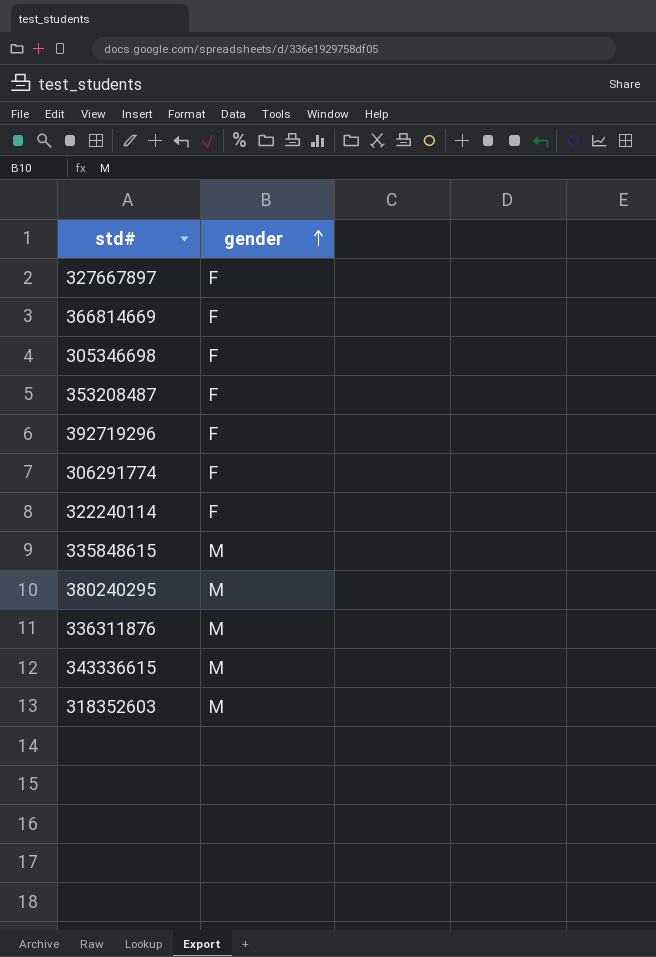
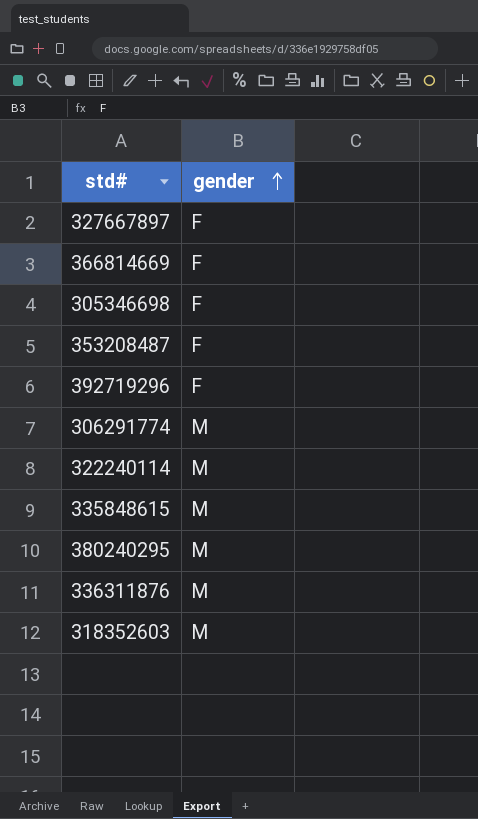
row 343336615: M -> none
306291774 | gender: F -> M
322240114 | gender: F -> M

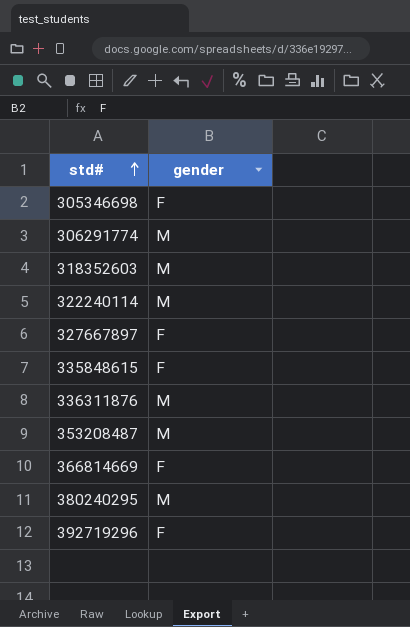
row order: gender ascending -> std# ascending
335848615 | gender: M -> F
353208487 | gender: F -> M

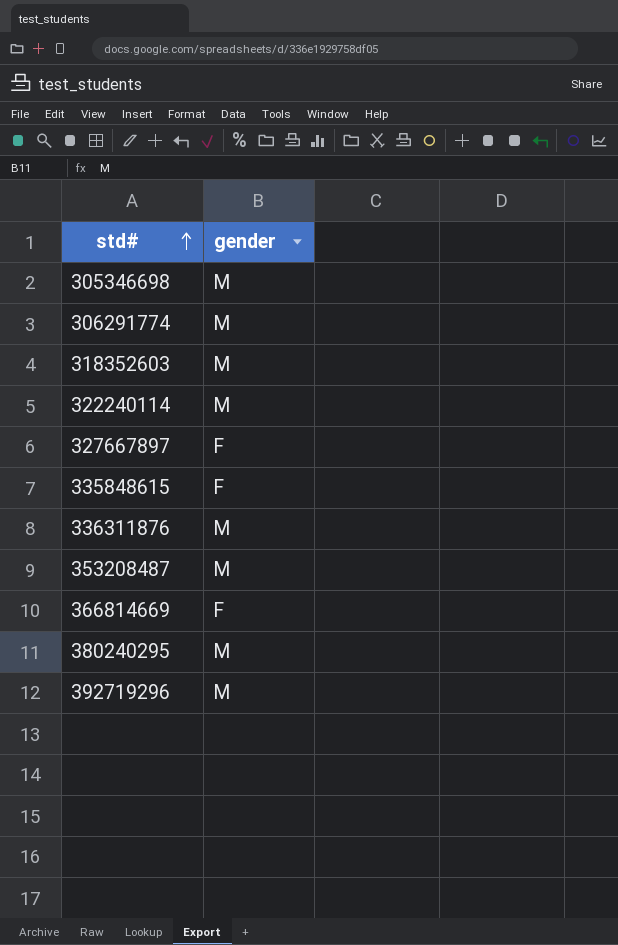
305346698 | gender: F -> M
392719296 | gender: F -> M

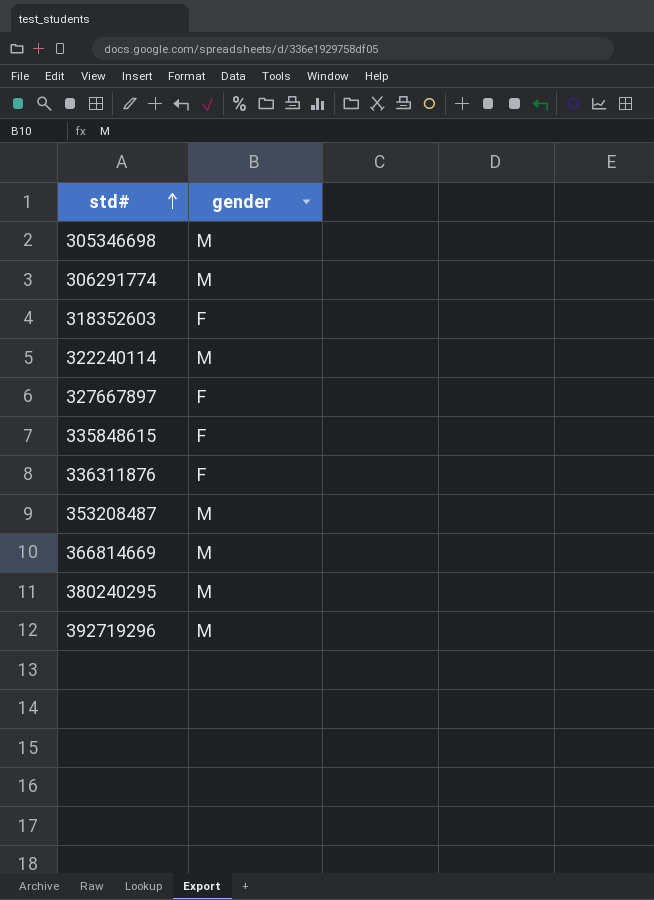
318352603 | gender: M -> F
336311876 | gender: M -> F
366814669 | gender: F -> M

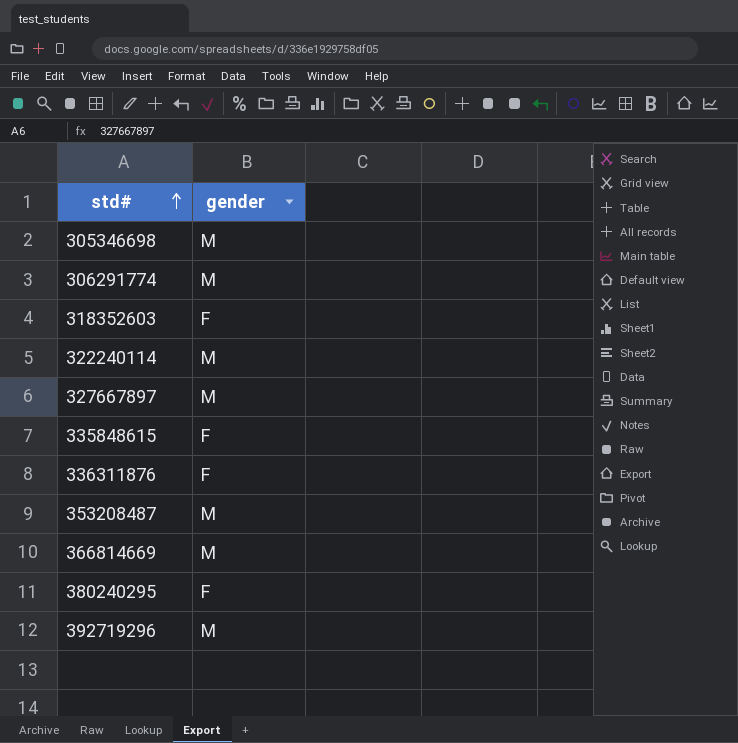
327667897 | gender: F -> M
380240295 | gender: M -> F

